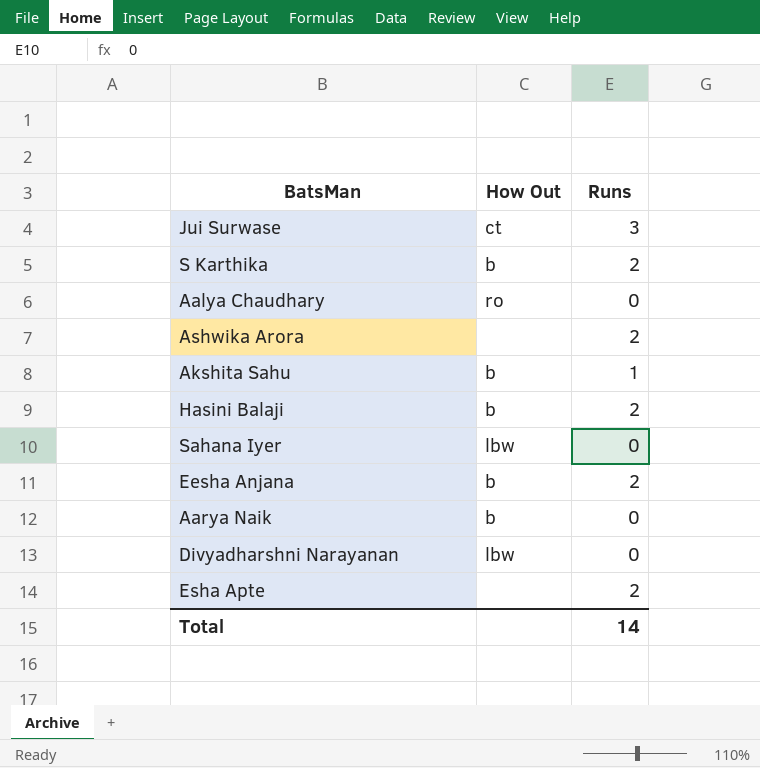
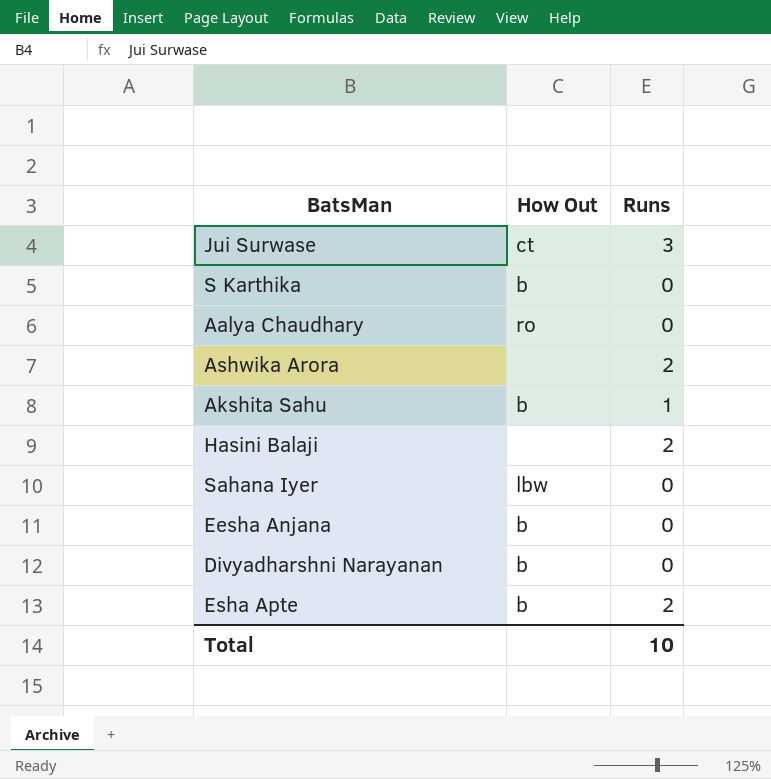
row Aarya Naik: b | 0 -> none
S Karthika | Runs: 2 -> 0
Hasini Balaji | How Out: b -> none
Eesha Anjana | Runs: 2 -> 0
Divyadharshni Narayanan | How Out: lbw -> b
Esha Apte | How Out: none -> b
Total | Runs: 14 -> 10

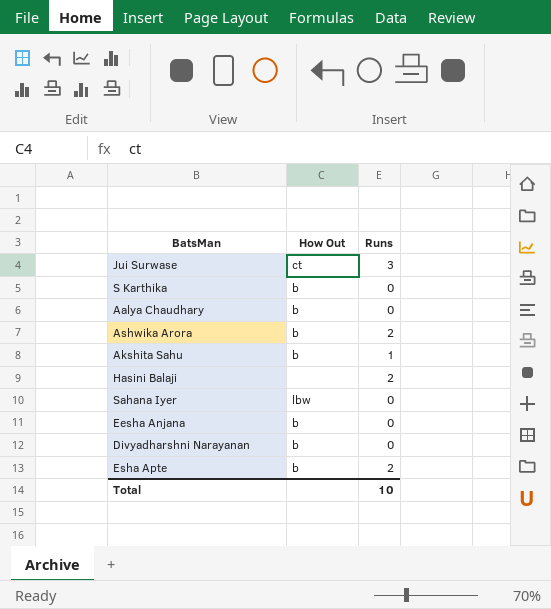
Aalya Chaudhary | How Out: ro -> b
Ashwika Arora | How Out: none -> b

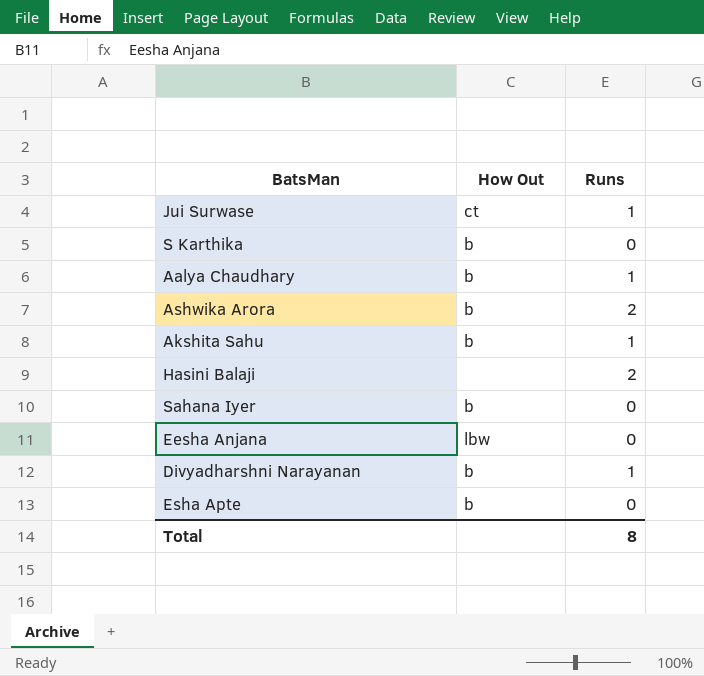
Jui Surwase | Runs: 3 -> 1
Aalya Chaudhary | Runs: 0 -> 1
Sahana Iyer | How Out: lbw -> b
Eesha Anjana | How Out: b -> lbw
Divyadharshni Narayanan | Runs: 0 -> 1
Esha Apte | Runs: 2 -> 0
Total | Runs: 10 -> 8

